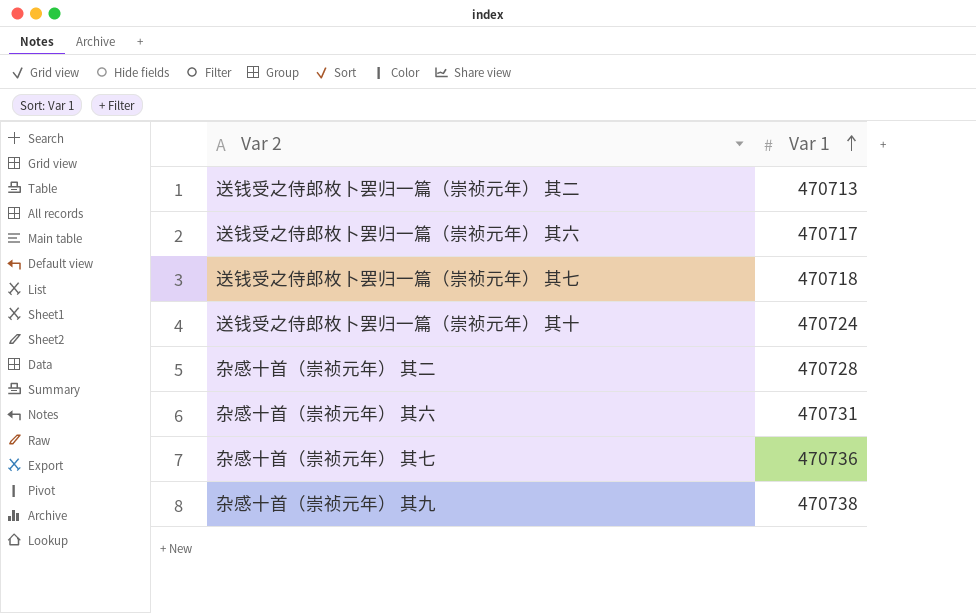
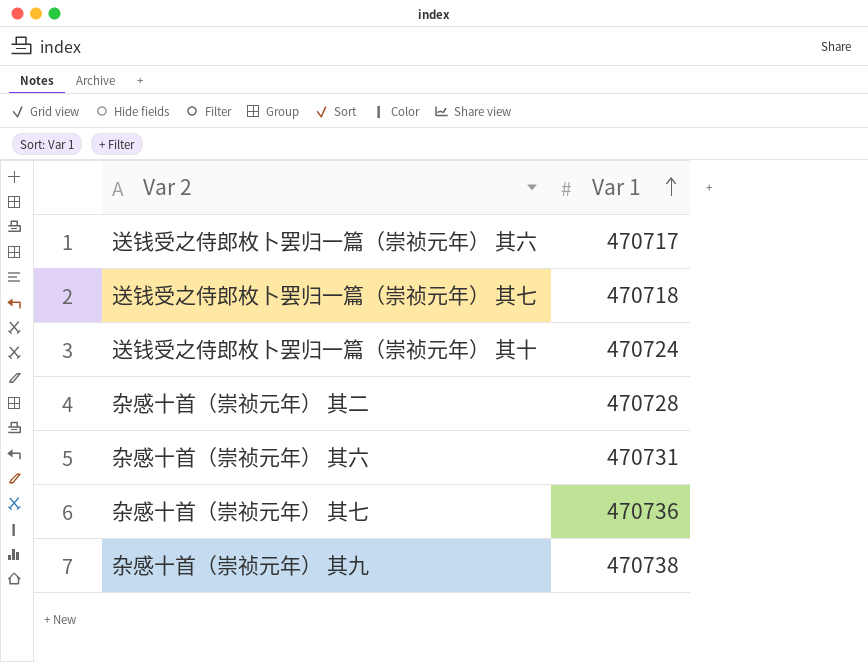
row 送钱受之侍郎枚卜罢归一篇（崇祯元年） 其二: 470713 -> none

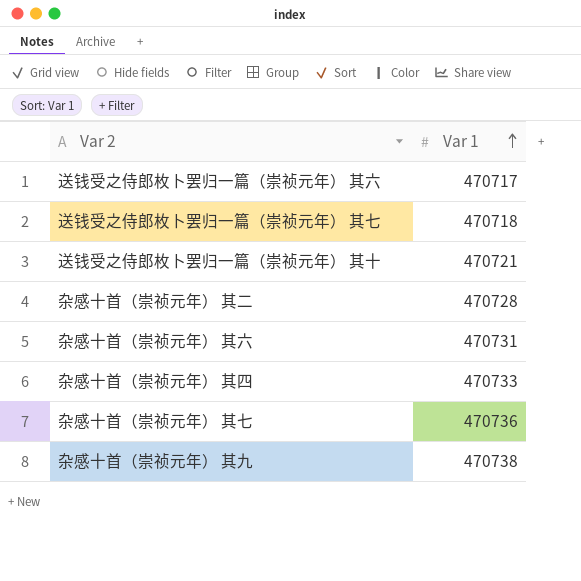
送钱受之侍郎枚卜罢归一篇（崇祯元年） 其十 | Var 1: 470724 -> 470721
row 杂感十首（崇祯元年） 其四: none -> 470733

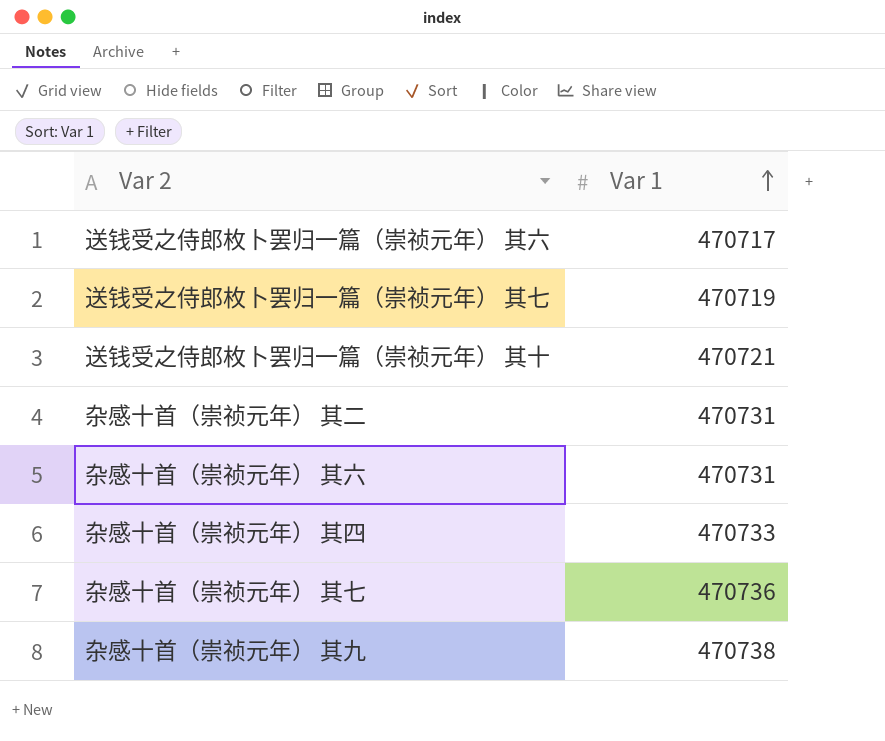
送钱受之侍郎枚卜罢归一篇（崇祯元年） 其七 | Var 1: 470718 -> 470719
杂感十首（崇祯元年） 其二 | Var 1: 470728 -> 470731

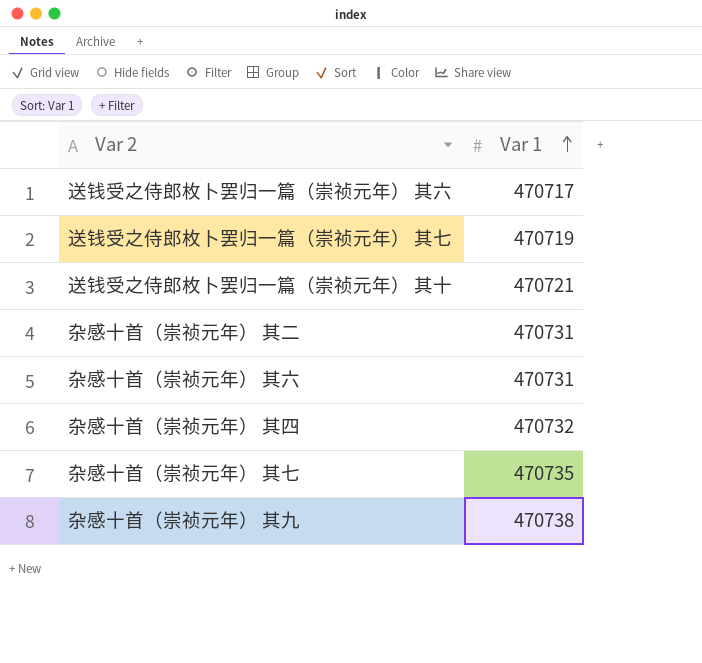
杂感十首（崇祯元年） 其四 | Var 1: 470733 -> 470732
杂感十首（崇祯元年） 其七 | Var 1: 470736 -> 470735

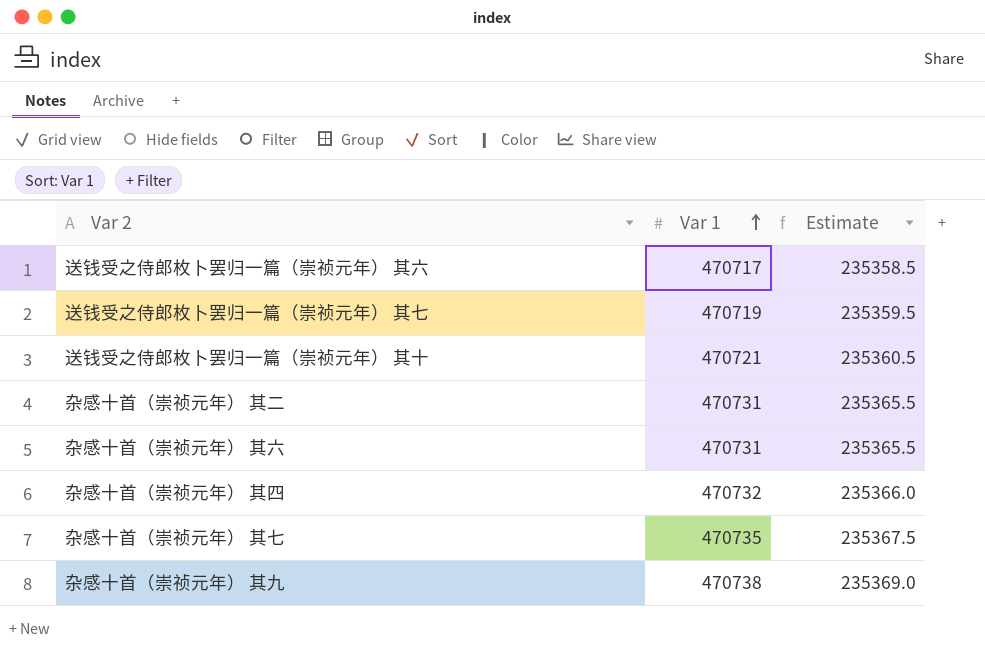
column Estimate | formula: none -> [Var 1] * 0.5

